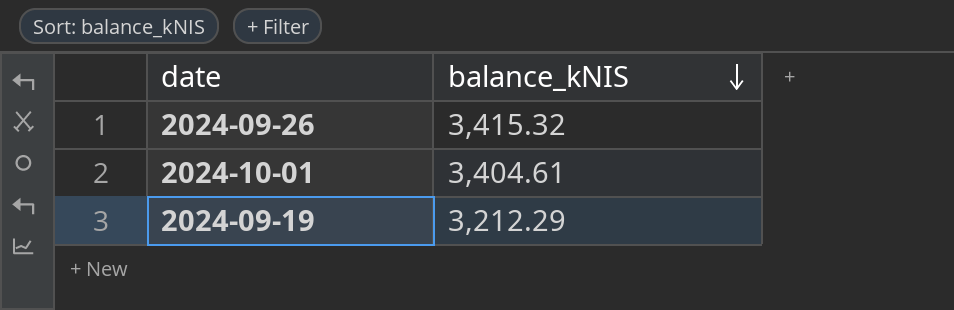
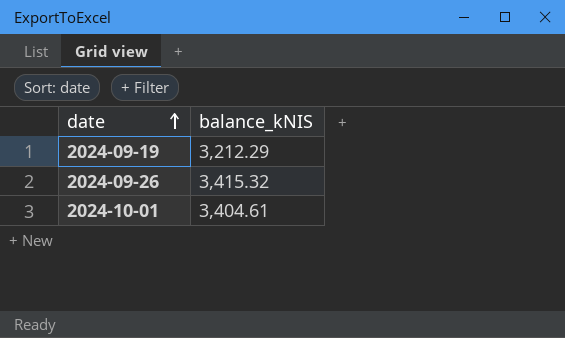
row order: balance_kNIS descending -> date ascending

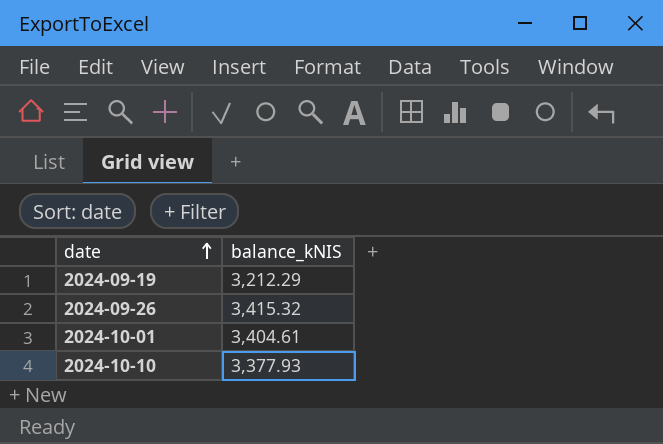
row 2024-10-10: none -> 3,377.93

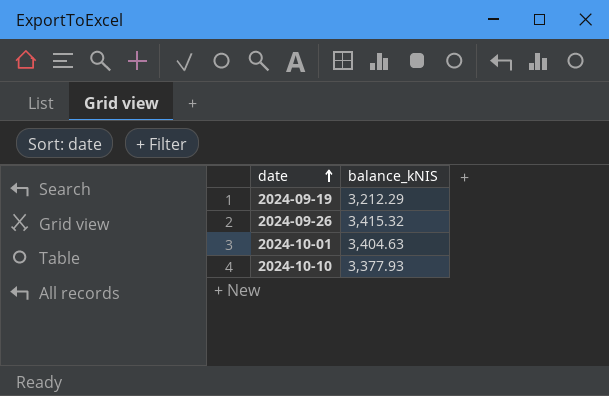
2024-10-01 | balance_kNIS: 3,404.61 -> 3,404.63

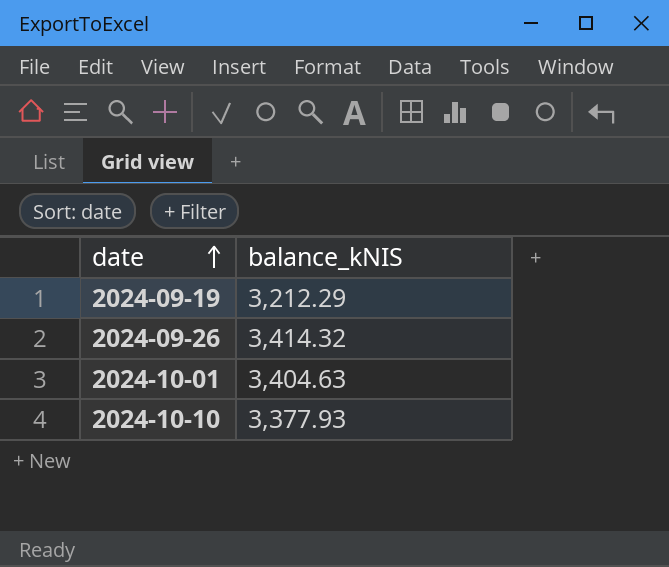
2024-09-26 | balance_kNIS: 3,415.32 -> 3,414.32

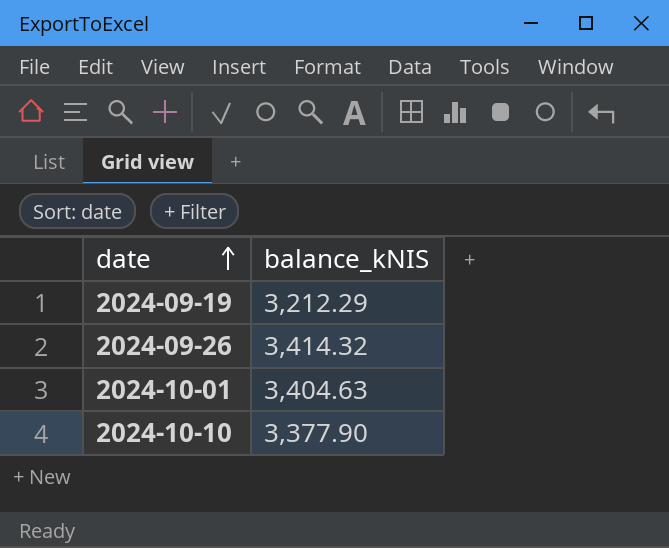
2024-10-10 | balance_kNIS: 3,377.93 -> 3,377.90

